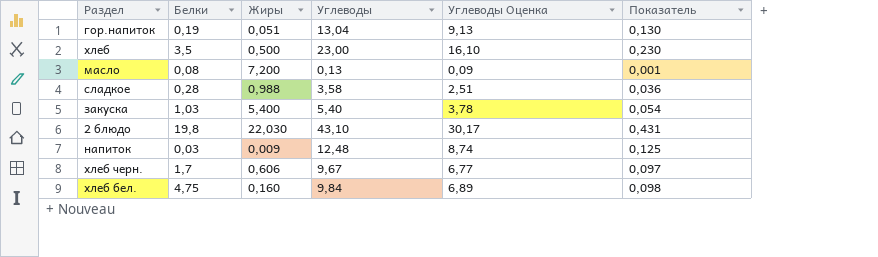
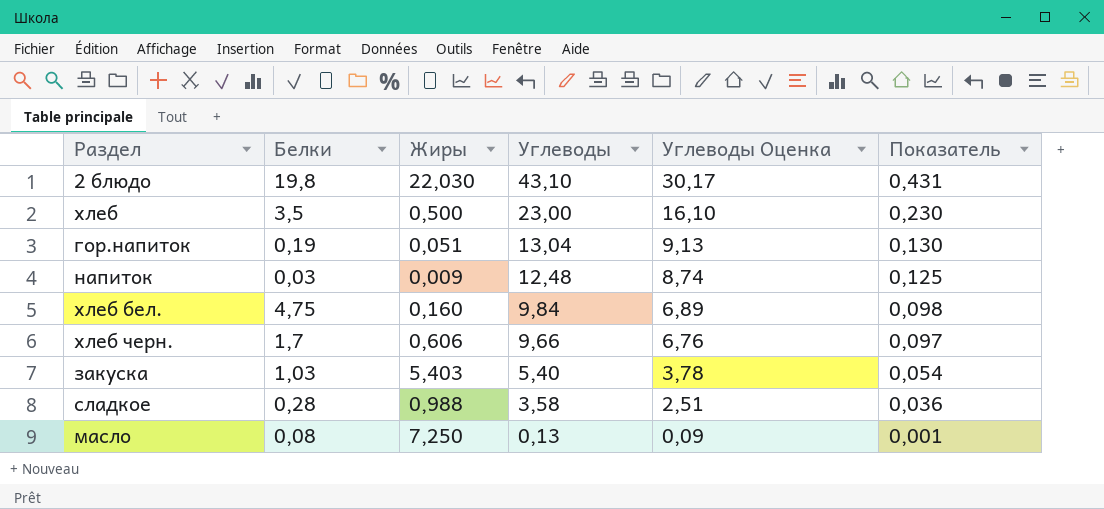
row order: none -> Углеводы descending
хлеб черн. | Углеводы: 9,67 -> 9,66
хлеб черн. | Углеводы Оценка: 6,77 -> 6,76
закуска | Жиры: 5,400 -> 5,403
масло | Жиры: 7,200 -> 7,250

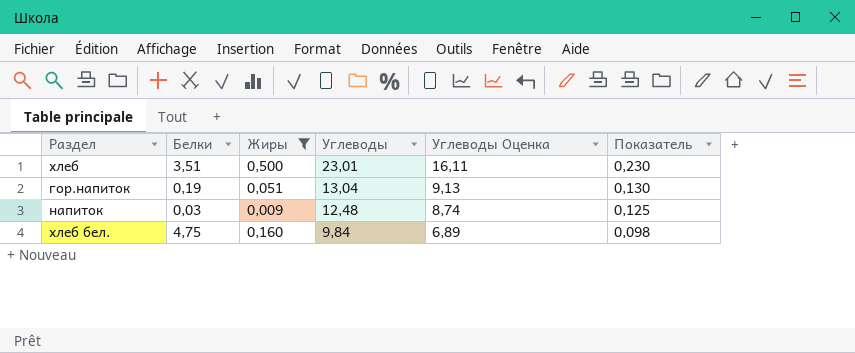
filter: none -> Жиры <= 0,500
хлеб | Белки: 3,5 -> 3,51
хлеб | Углеводы: 23,00 -> 23,01
хлеб | Углеводы Оценка: 16,10 -> 16,11

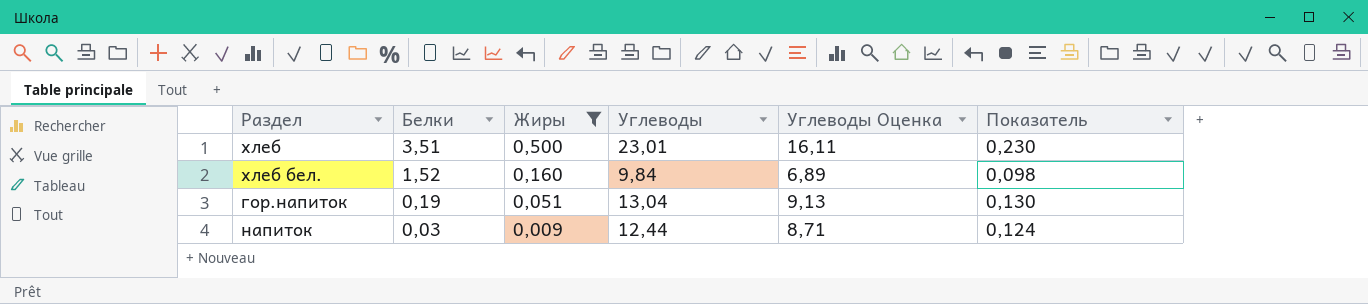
row order: Углеводы descending -> Белки descending
хлеб бел. | Белки: 4,75 -> 1,52
напиток | Углеводы: 12,48 -> 12,44
напиток | Углеводы Оценка: 8,74 -> 8,71
напиток | Показатель: 0,125 -> 0,124

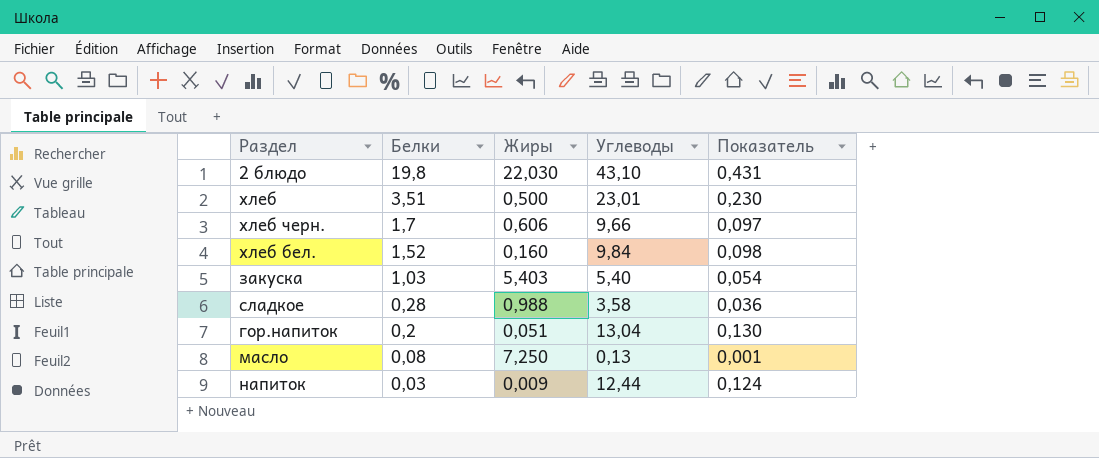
filter: Жиры <= 0,500 -> none
column Углеводы Оценка | formula: [Углеводы] * 0,7 -> none
гор.напиток | Белки: 0,19 -> 0,2

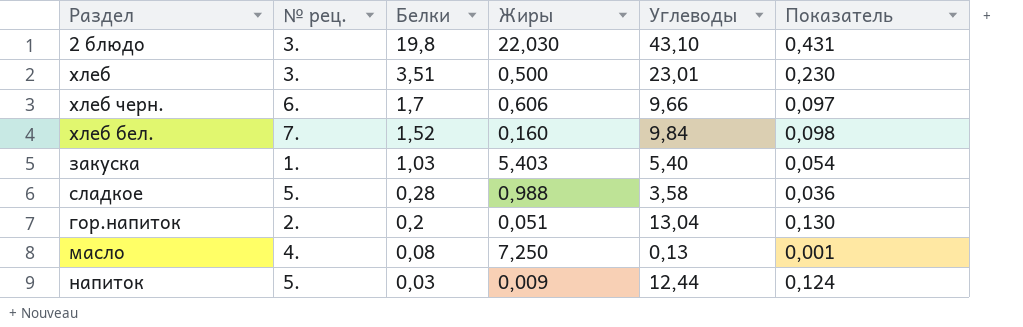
column № рец. | position: none -> 2

